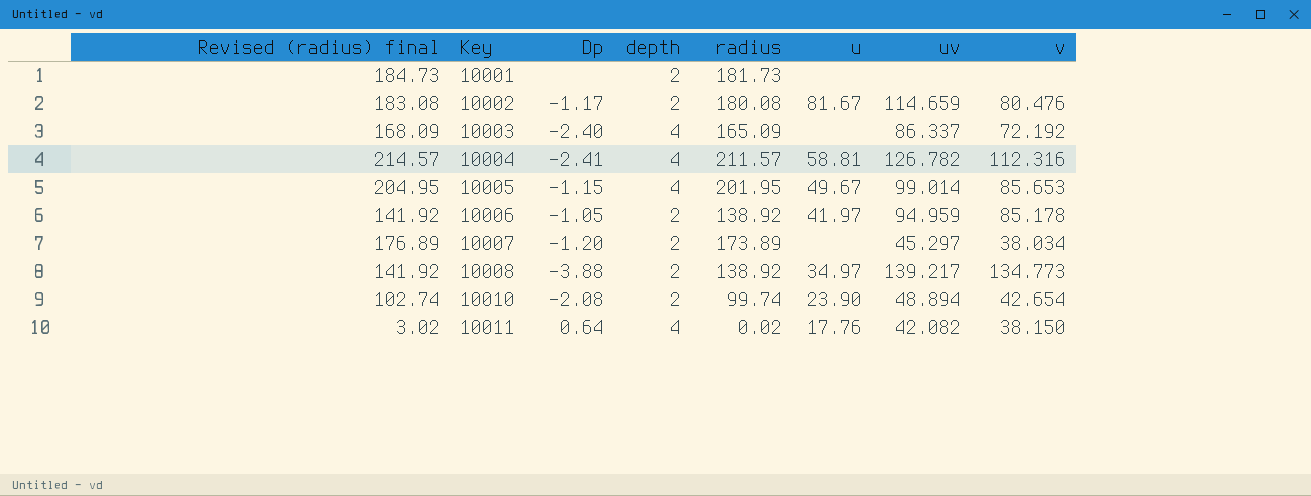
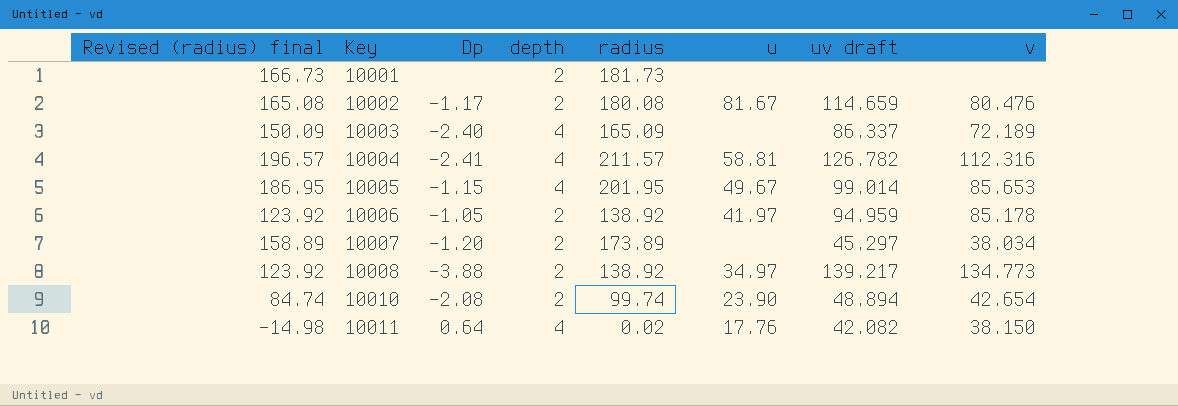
column Revised (radius) final | formula: [radius] + 3 -> [radius] - 15
column name: uv -> uv draft
10003 | v: 72.192 -> 72.189

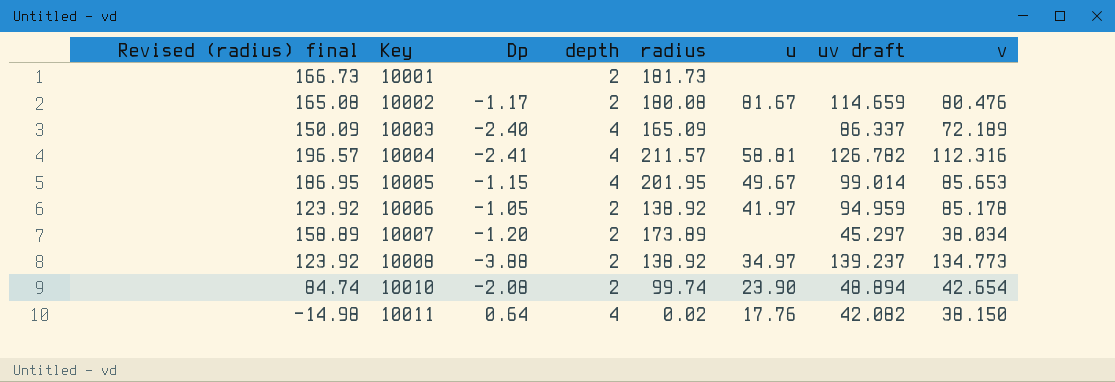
10008 | uv draft: 139.217 -> 139.237

